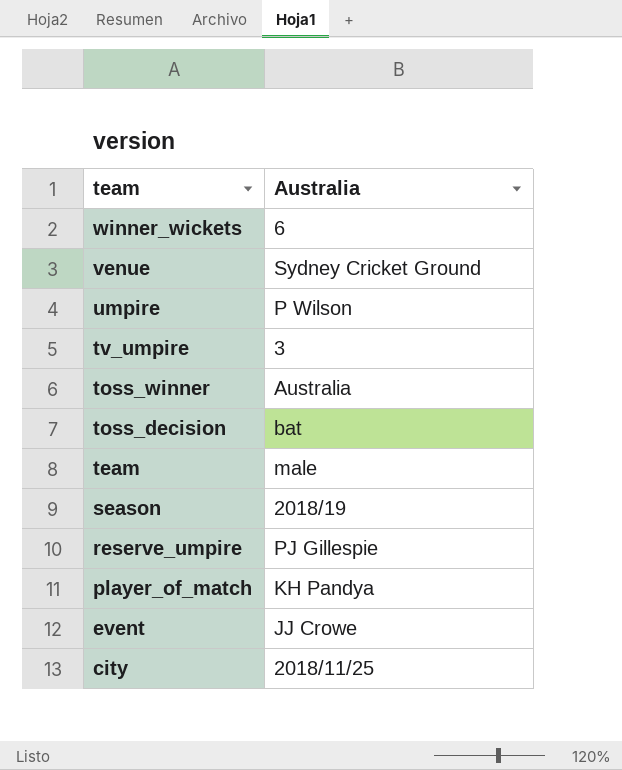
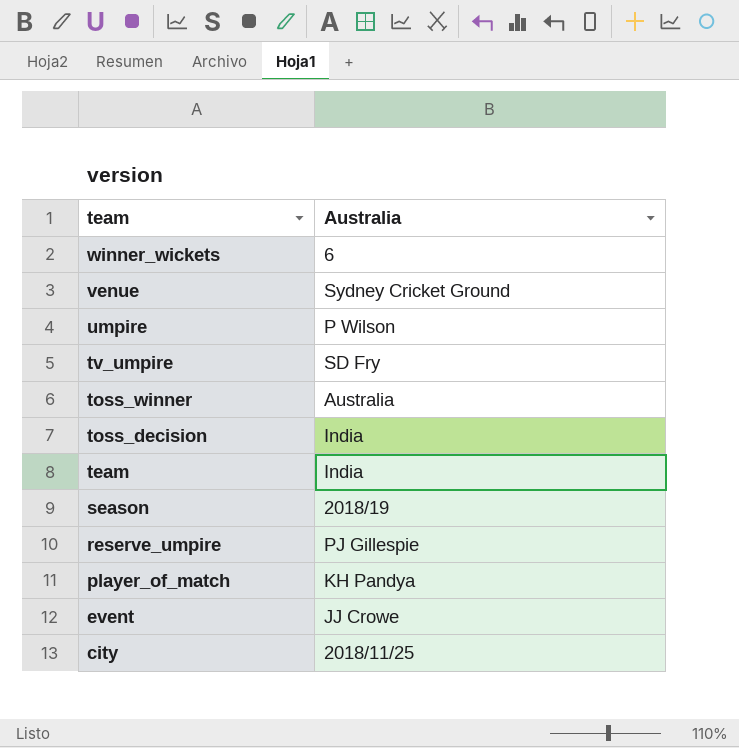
tv_umpire | Australia: 3 -> SD Fry
toss_decision | Australia: bat -> India
team | Australia: male -> India

